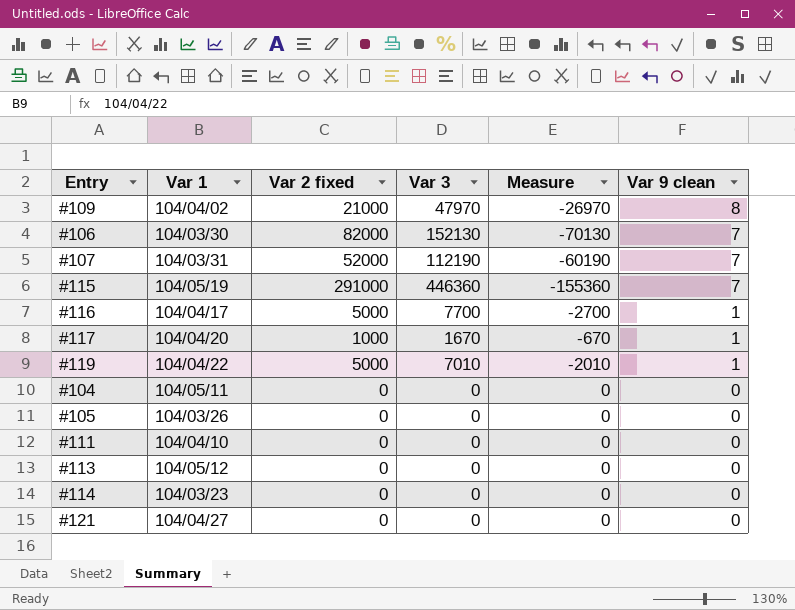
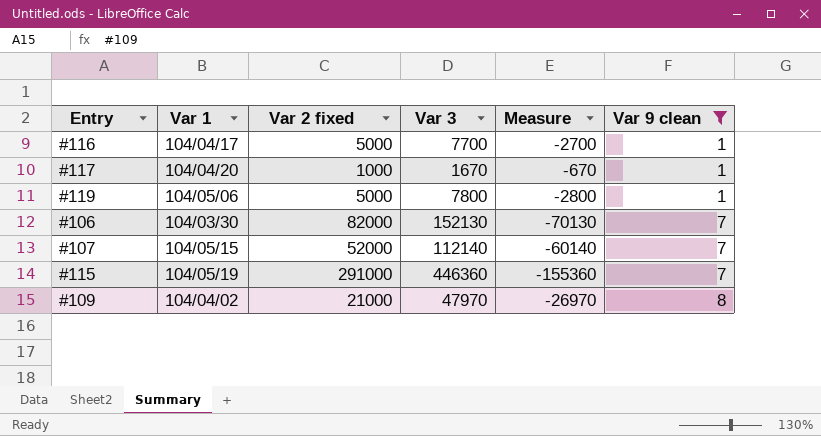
filter: none -> Var 9 clean != 0
row order: Var 9 clean descending -> Var 9 clean ascending
#119 | Var 1: 104/04/22 -> 104/05/06
#119 | Var 3: 7010 -> 7800
#119 | Measure: -2010 -> -2800
#107 | Var 1: 104/03/31 -> 104/05/15
#107 | Var 3: 112190 -> 112140
#107 | Measure: -60190 -> -60140

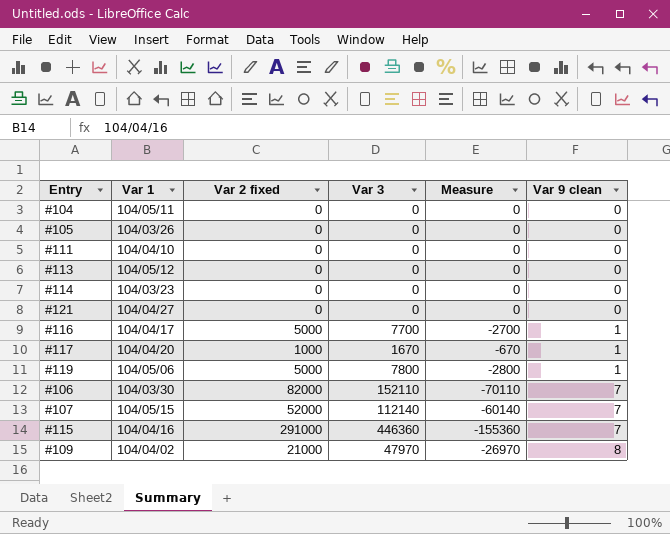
filter: Var 9 clean != 0 -> none
#106 | Var 3: 152130 -> 152110
#106 | Measure: -70130 -> -70110
#115 | Var 1: 104/05/19 -> 104/04/16

